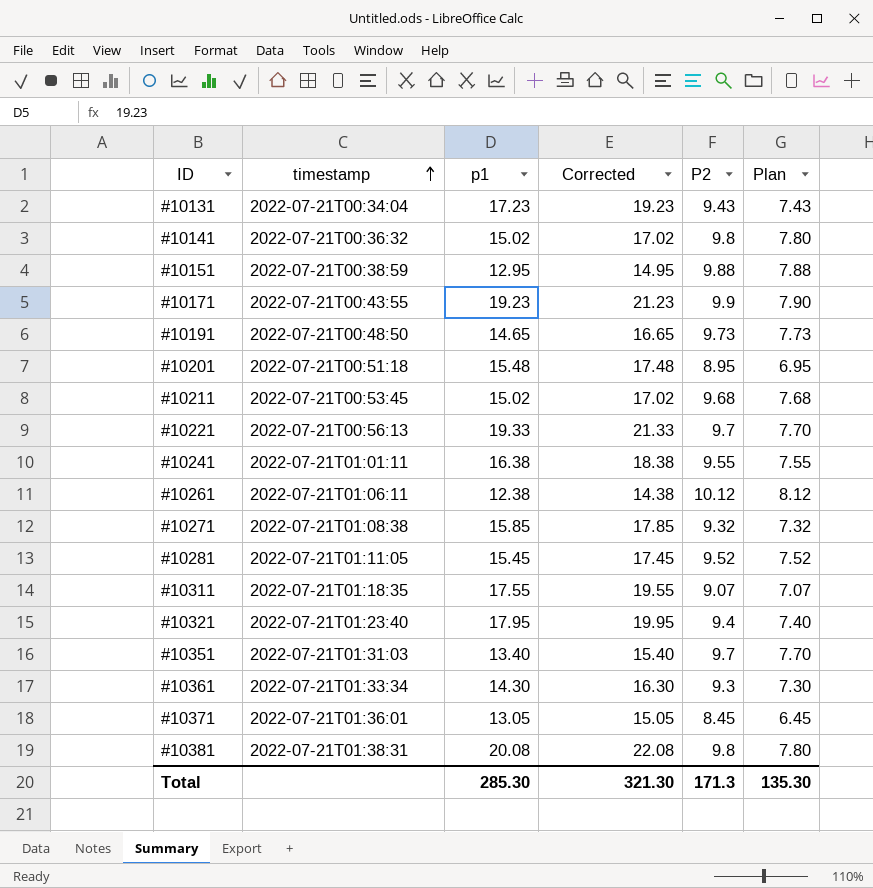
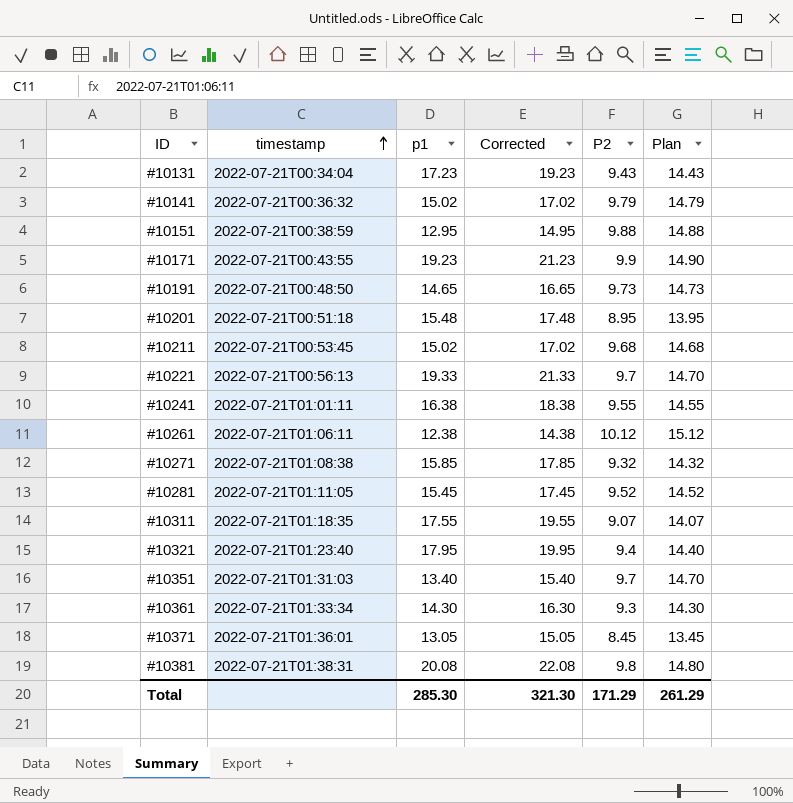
column Plan | formula: [P2] - 2 -> [P2] + 5
#10141 | P2: 9.8 -> 9.79
Total | P2: 171.3 -> 171.29
Total | Plan: 135.30 -> 261.29

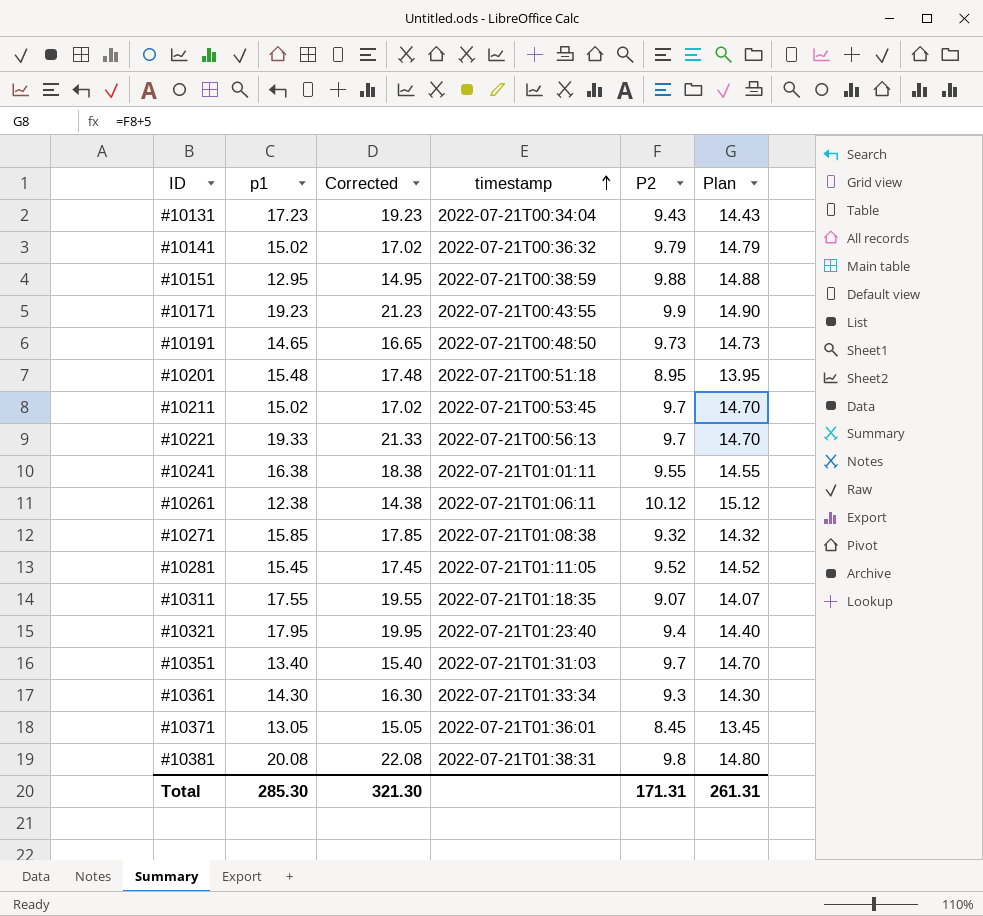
column timestamp | position: 2 -> 4
#10211 | P2: 9.68 -> 9.7
#10211 | Plan: 14.68 -> 14.70
Total | P2: 171.29 -> 171.31
Total | Plan: 261.29 -> 261.31

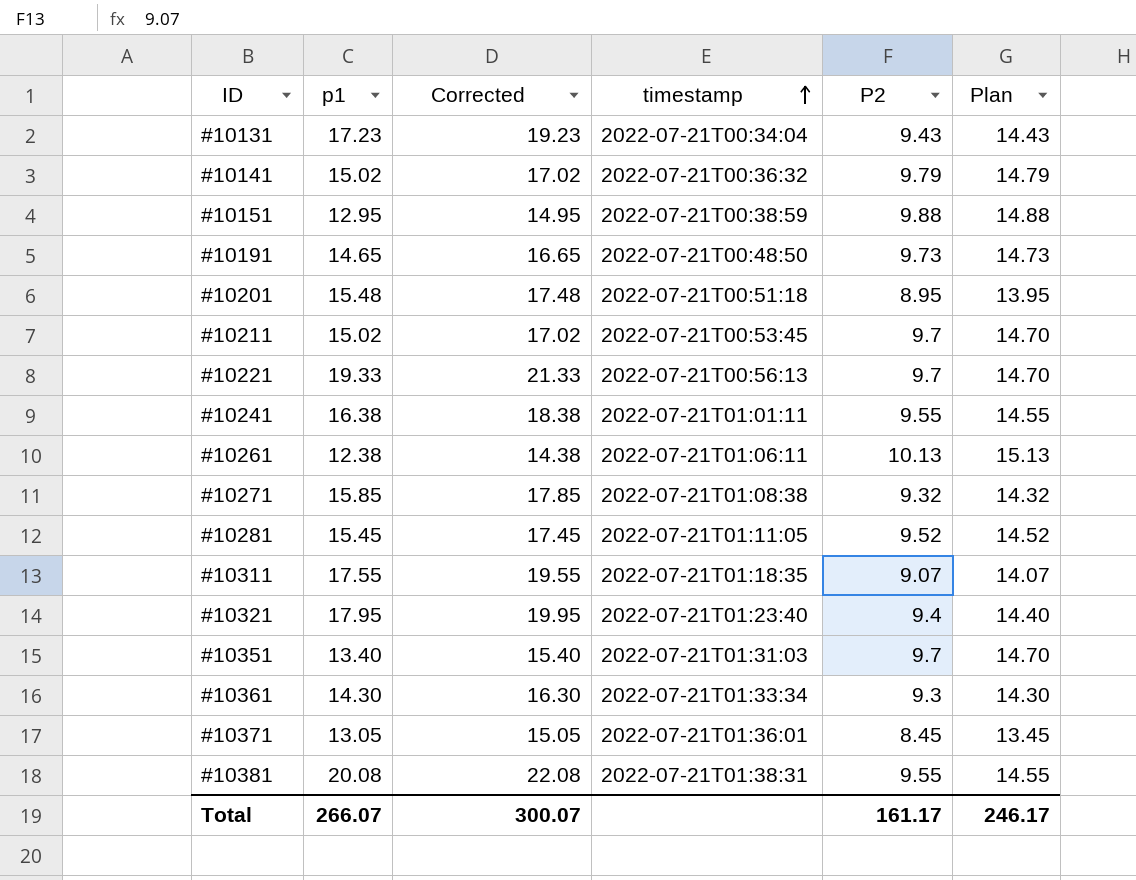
row #10171: 19.23 | 21.23 | 2022-07-21T00:43:55 | 9.9 | 14.90 -> none
#10261 | P2: 10.12 -> 10.13
#10261 | Plan: 15.12 -> 15.13
#10381 | P2: 9.8 -> 9.55
#10381 | Plan: 14.80 -> 14.55
Total | p1: 285.30 -> 266.07
Total | Corrected: 321.30 -> 300.07
Total | P2: 171.31 -> 161.17
Total | Plan: 261.31 -> 246.17

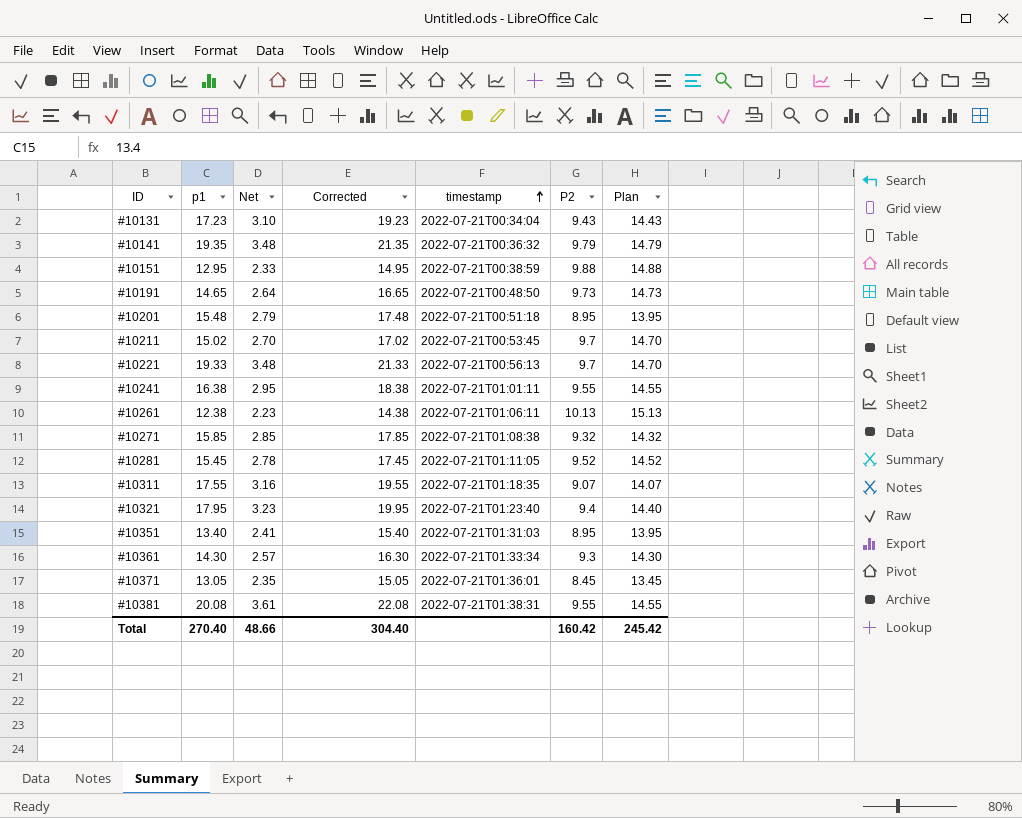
column Net | formula: none -> [p1] * 0.18
#10141 | p1: 15.02 -> 19.35
#10141 | Corrected: 17.02 -> 21.35
#10351 | P2: 9.7 -> 8.95
#10351 | Plan: 14.70 -> 13.95
Total | p1: 266.07 -> 270.40
Total | Corrected: 300.07 -> 304.40
Total | P2: 161.17 -> 160.42
Total | Plan: 246.17 -> 245.42

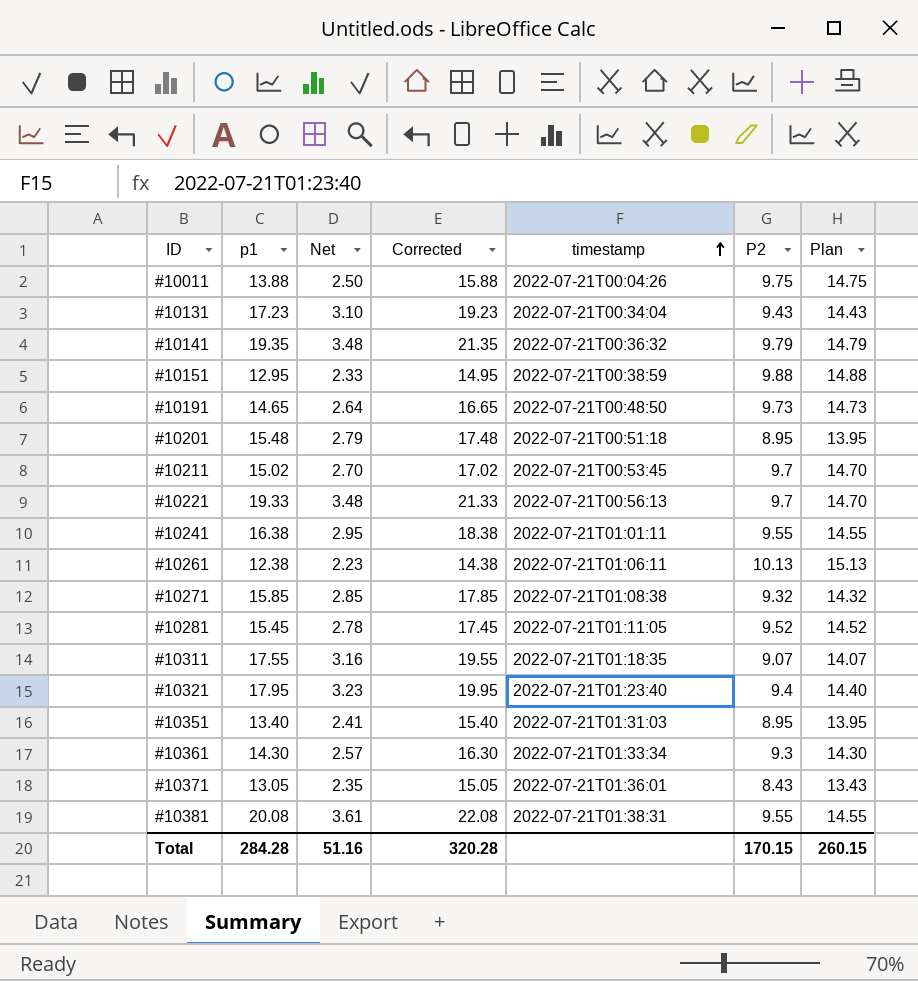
row #10011: none -> 13.88 | 2.50 | 15.88 | 2022-07-21T00:04:26 | 9.75 | 14.75
#10371 | P2: 8.45 -> 8.43
#10371 | Plan: 13.45 -> 13.43
Total | p1: 270.40 -> 284.28
Total | Net: 48.66 -> 51.16
Total | Corrected: 304.40 -> 320.28
Total | P2: 160.42 -> 170.15
Total | Plan: 245.42 -> 260.15

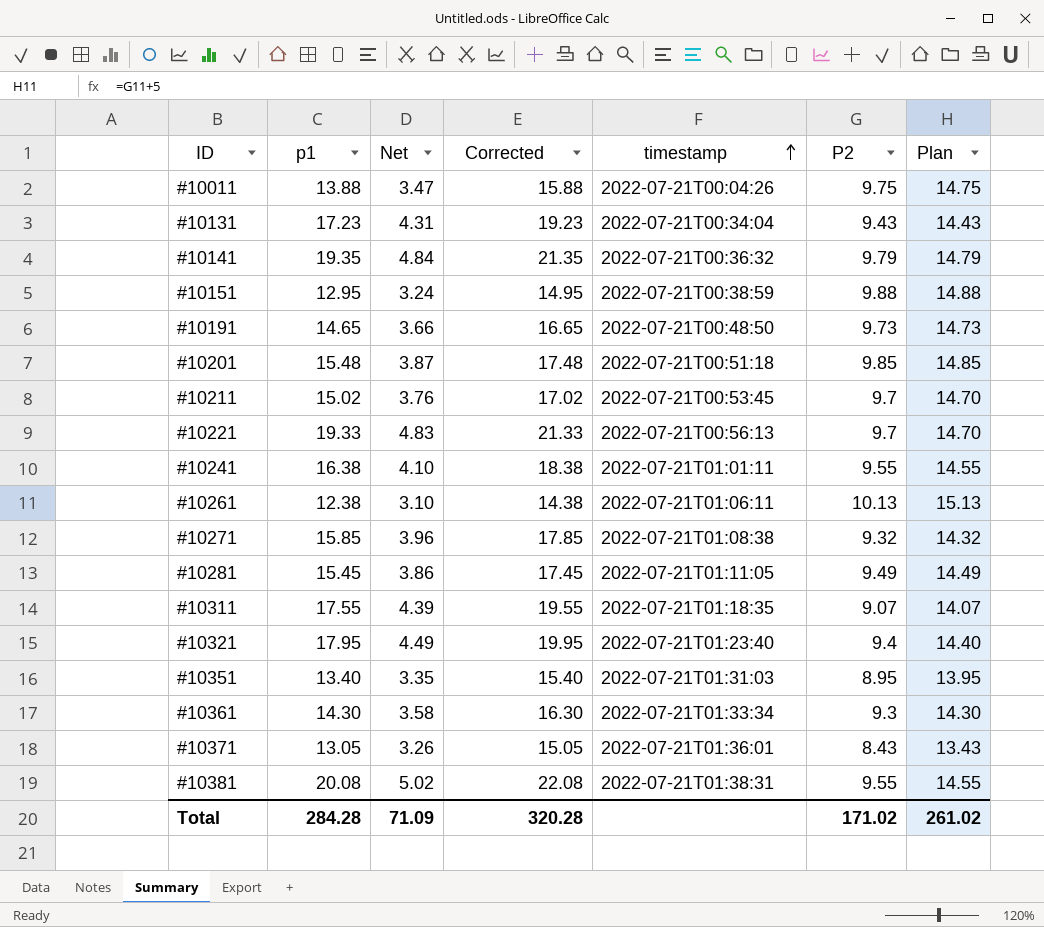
column Net | formula: [p1] * 0.18 -> [p1] * 0.25
#10201 | P2: 8.95 -> 9.85
#10201 | Plan: 13.95 -> 14.85
#10281 | P2: 9.52 -> 9.49
#10281 | Plan: 14.52 -> 14.49
Total | Net: 51.16 -> 71.09
Total | P2: 170.15 -> 171.02
Total | Plan: 260.15 -> 261.02

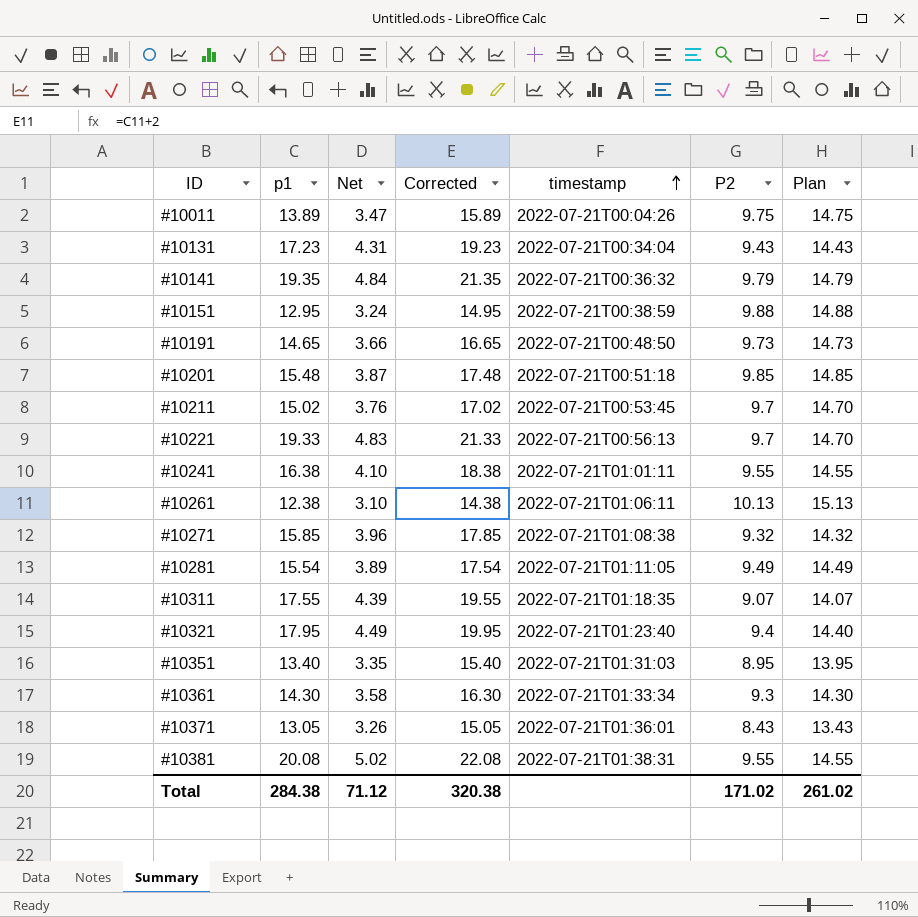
#10011 | p1: 13.88 -> 13.89
#10011 | Corrected: 15.88 -> 15.89
#10281 | p1: 15.45 -> 15.54
#10281 | Net: 3.86 -> 3.89
#10281 | Corrected: 17.45 -> 17.54
Total | p1: 284.28 -> 284.38
Total | Net: 71.09 -> 71.12
Total | Corrected: 320.28 -> 320.38

